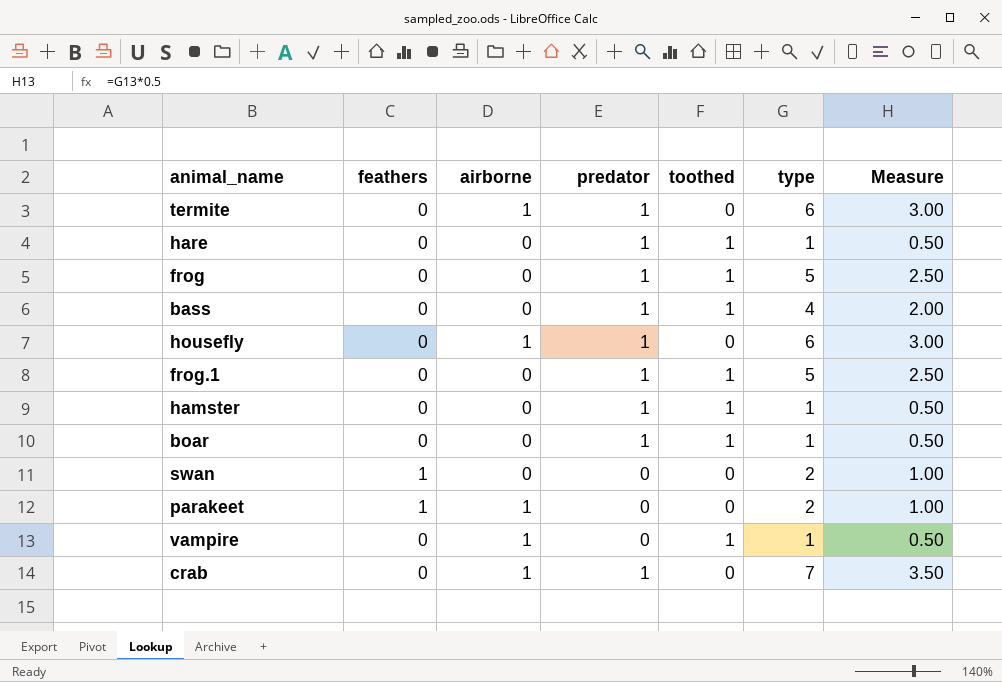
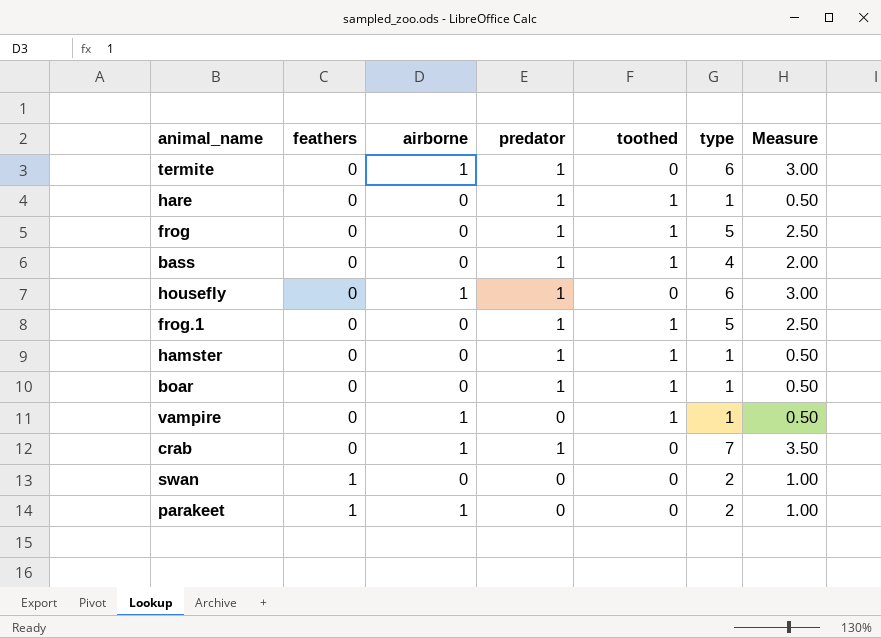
row order: none -> feathers ascending

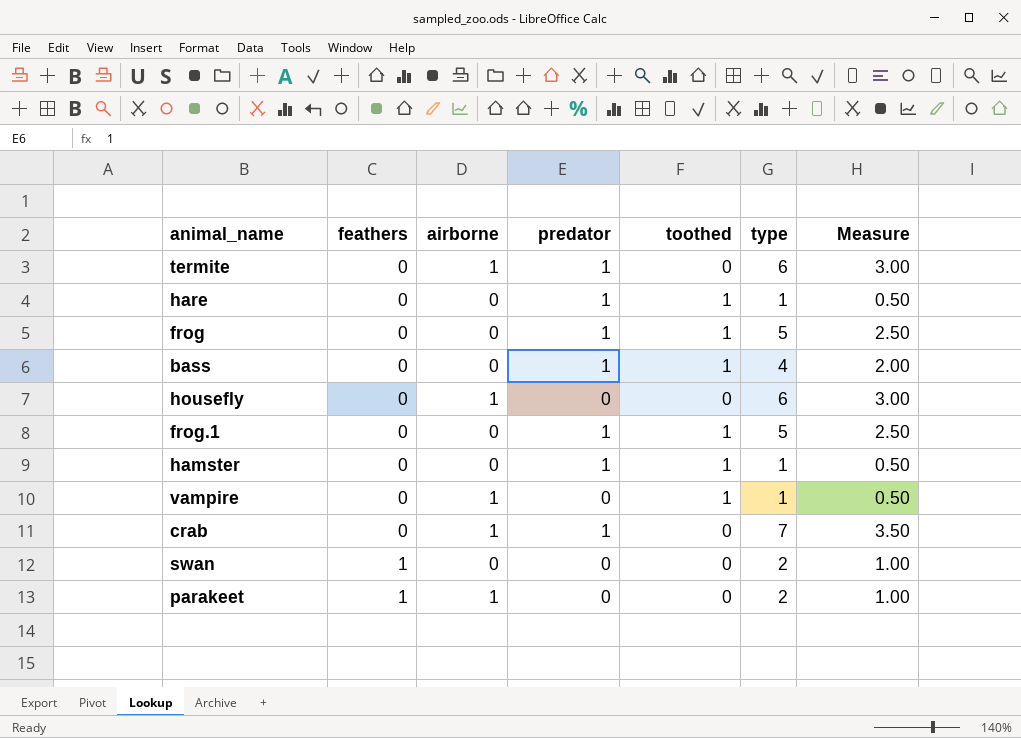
row boar: 0 | 0 | 1 | 1 | 1 | 0.50 -> none
housefly | predator: 1 -> 0

